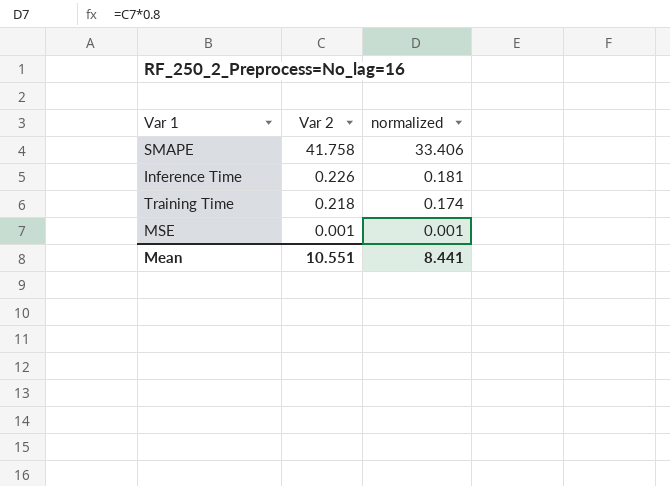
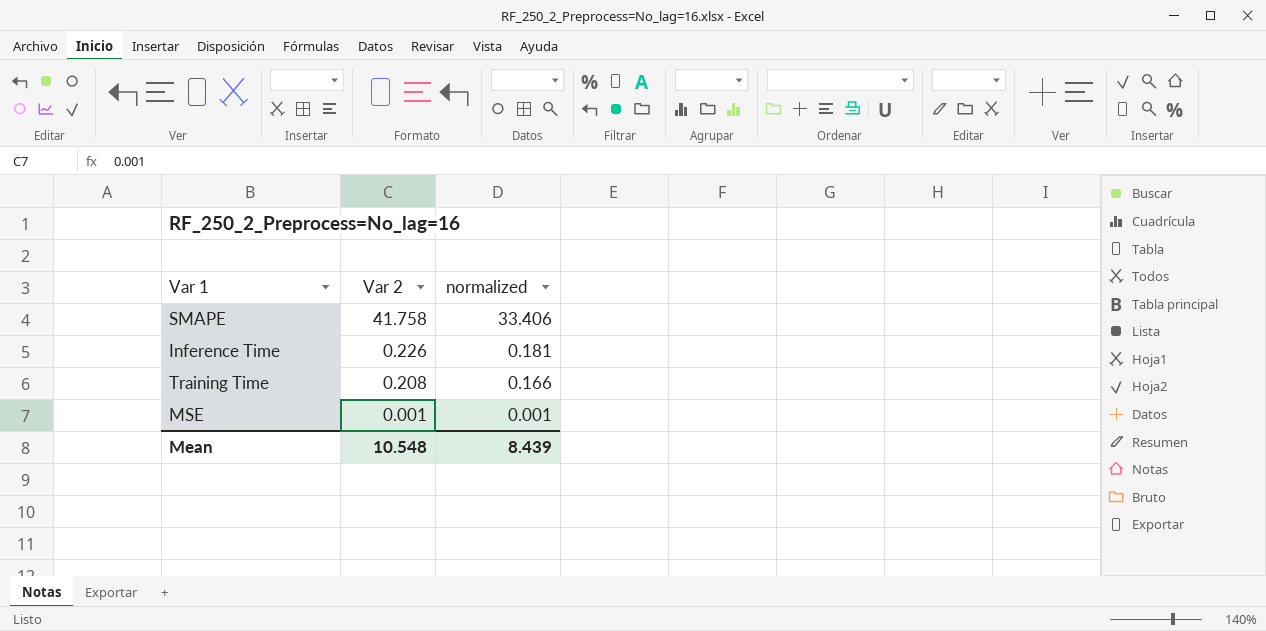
Training Time | Var 2: 0.218 -> 0.208
Training Time | normalized: 0.174 -> 0.166
Mean | Var 2: 10.551 -> 10.548
Mean | normalized: 8.441 -> 8.439

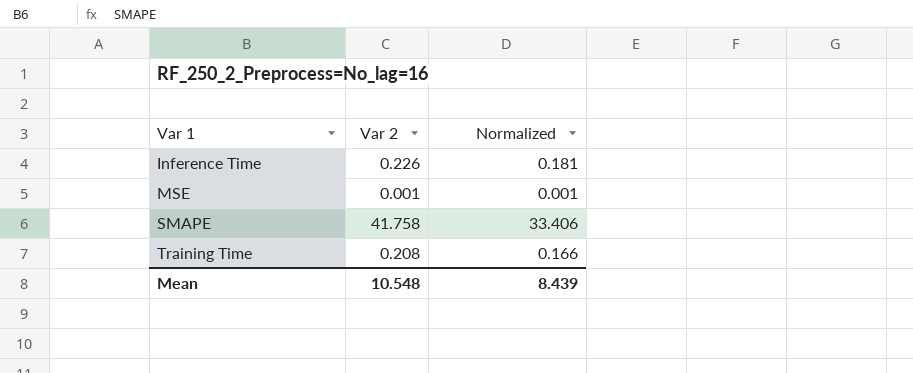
row order: Var 2 descending -> Var 1 ascending
column name: normalized -> Normalized

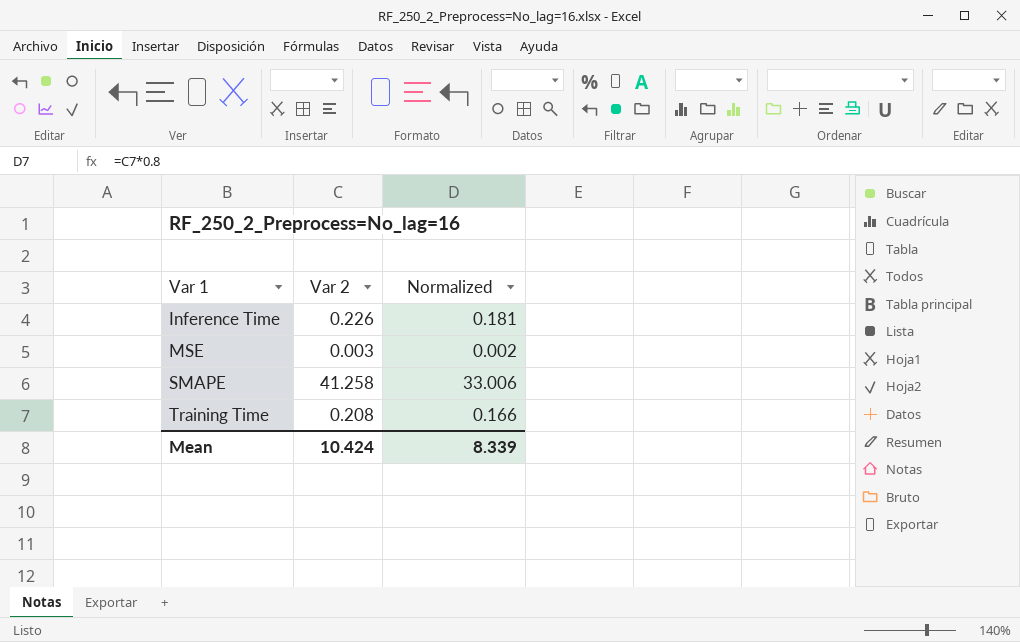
MSE | Var 2: 0.001 -> 0.003
MSE | Normalized: 0.001 -> 0.002
SMAPE | Var 2: 41.758 -> 41.258
SMAPE | Normalized: 33.406 -> 33.006
Mean | Var 2: 10.548 -> 10.424
Mean | Normalized: 8.439 -> 8.339

